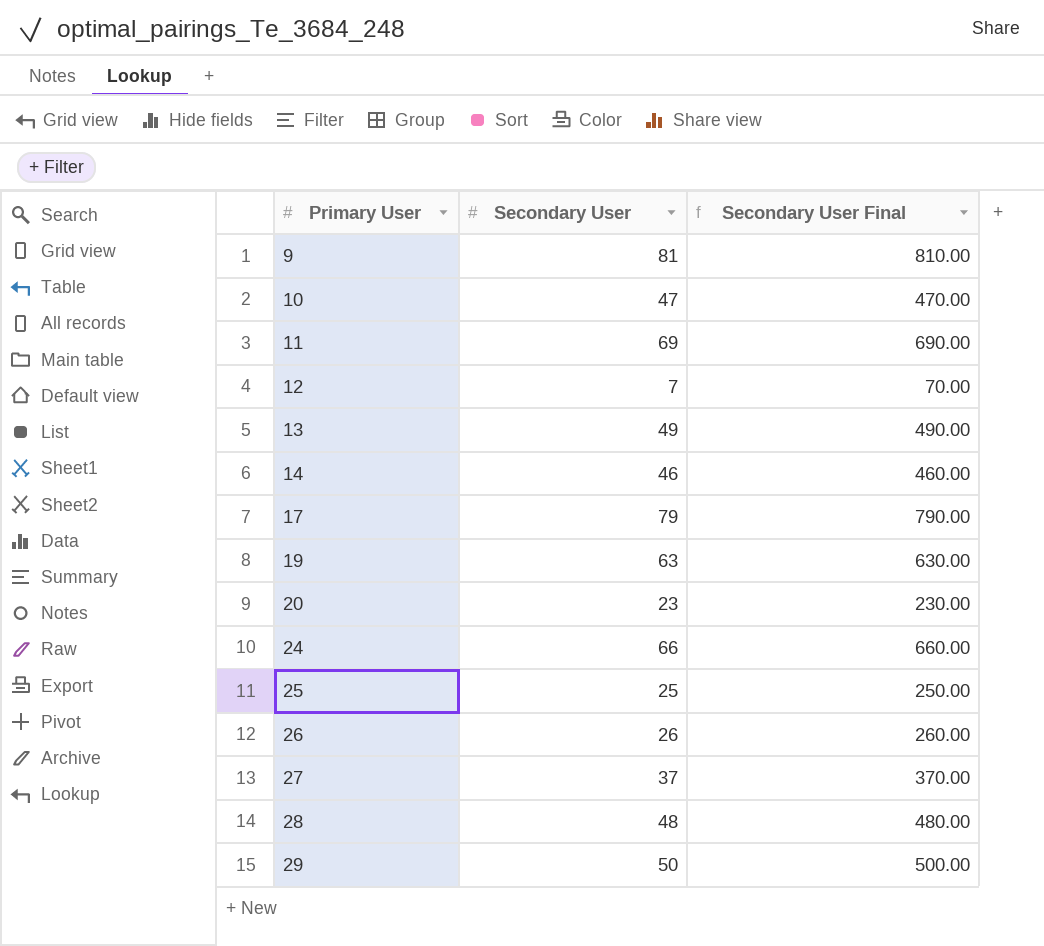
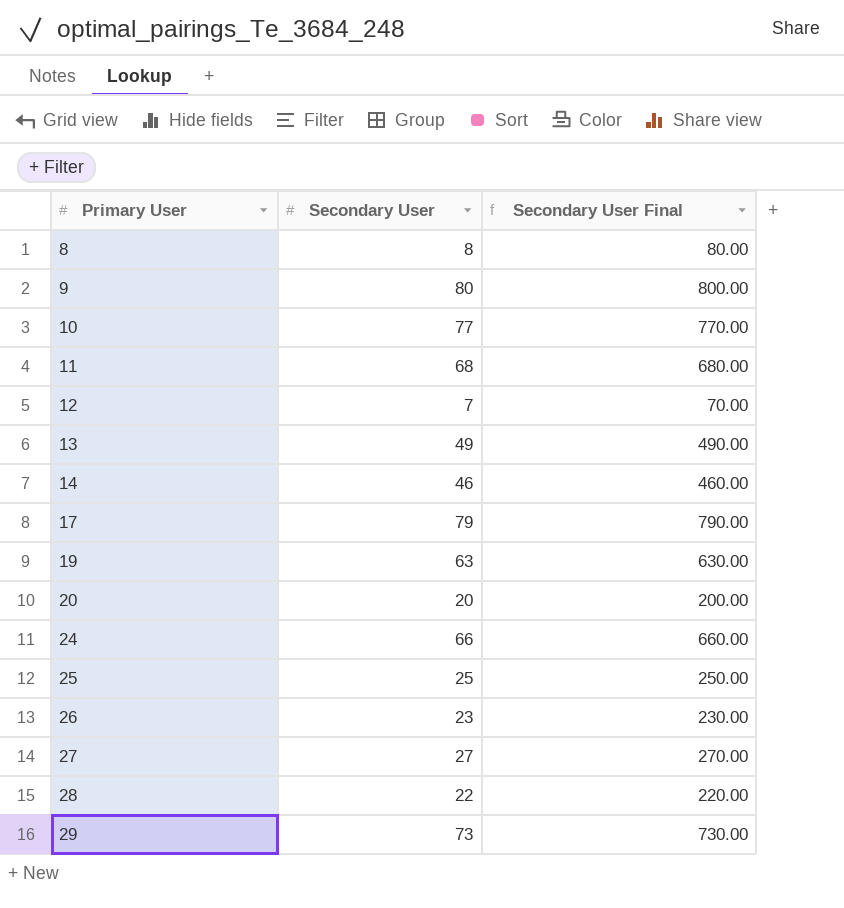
row 8: none -> 8 | 80.00
9 | Secondary User: 81 -> 80
9 | Secondary User Final: 810.00 -> 800.00
10 | Secondary User: 47 -> 77
10 | Secondary User Final: 470.00 -> 770.00
11 | Secondary User: 69 -> 68
11 | Secondary User Final: 690.00 -> 680.00
20 | Secondary User: 23 -> 20
20 | Secondary User Final: 230.00 -> 200.00
26 | Secondary User: 26 -> 23
26 | Secondary User Final: 260.00 -> 230.00
27 | Secondary User: 37 -> 27
27 | Secondary User Final: 370.00 -> 270.00
28 | Secondary User: 48 -> 22
28 | Secondary User Final: 480.00 -> 220.00
29 | Secondary User: 50 -> 73
29 | Secondary User Final: 500.00 -> 730.00

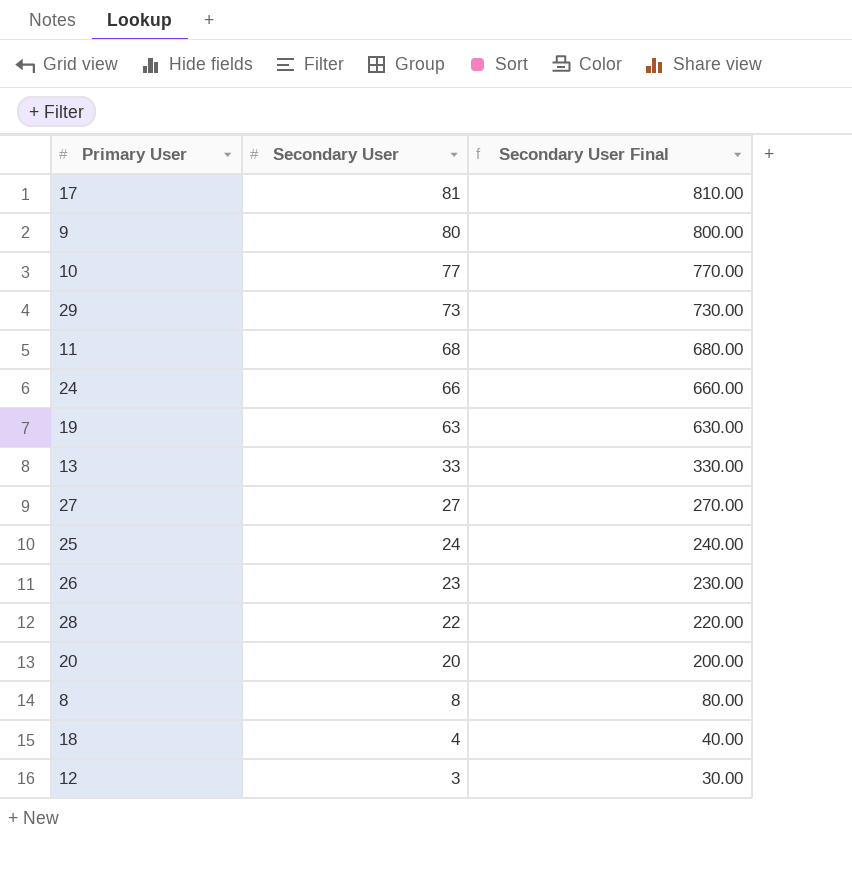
row order: Primary User ascending -> Secondary User descending
row 14: 46 | 460.00 -> none
17 | Secondary User: 79 -> 81
17 | Secondary User Final: 790.00 -> 810.00
13 | Secondary User: 49 -> 33
13 | Secondary User Final: 490.00 -> 330.00
25 | Secondary User: 25 -> 24
25 | Secondary User Final: 250.00 -> 240.00
row 18: none -> 4 | 40.00
12 | Secondary User: 7 -> 3
12 | Secondary User Final: 70.00 -> 30.00

